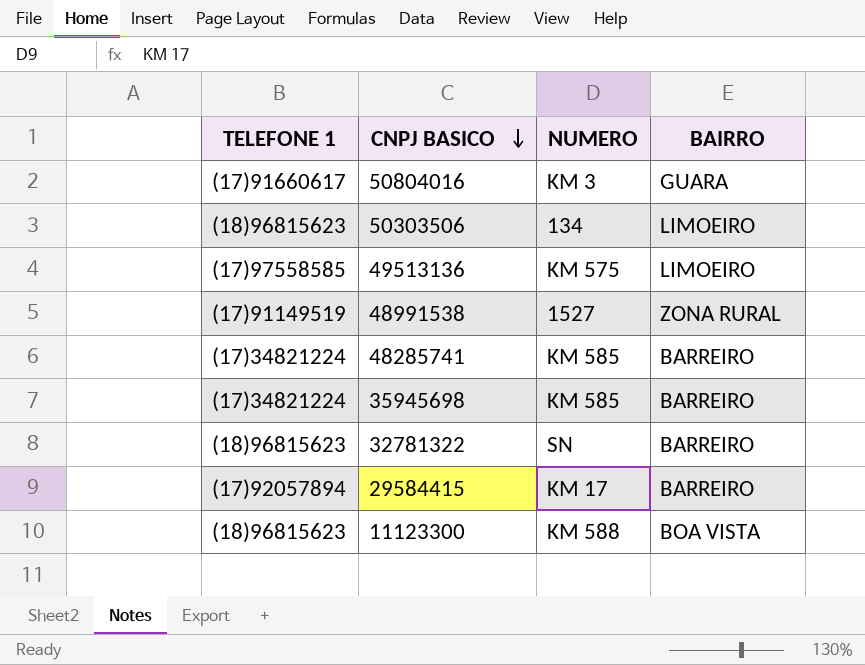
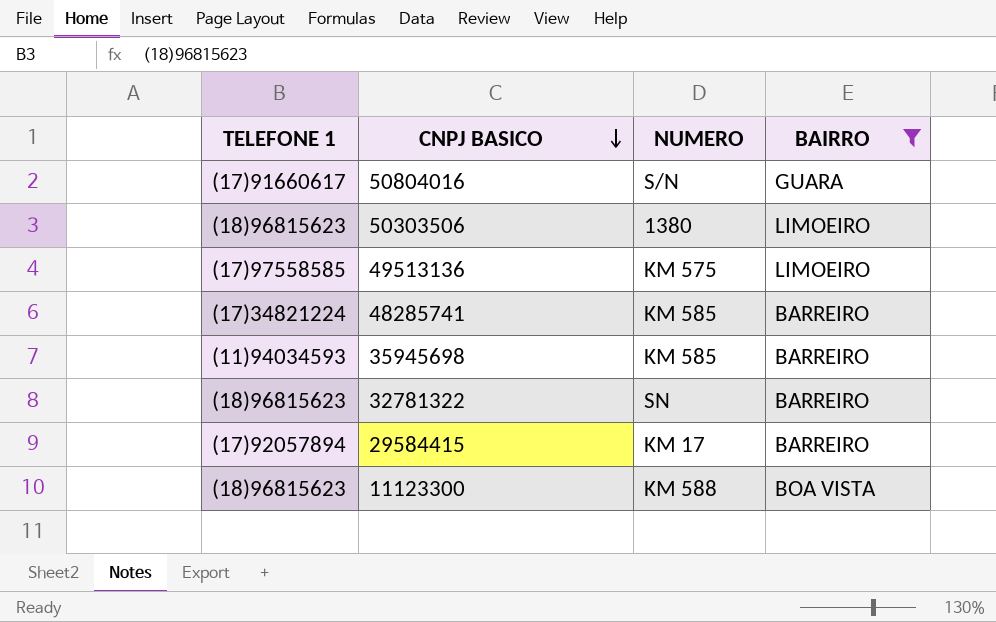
filter: none -> BAIRRO != ZONA RURAL
50804016 | NUMERO: KM 3 -> S/N
50303506 | NUMERO: 134 -> 1380
35945698 | TELEFONE 1: (17)34821224 -> (11)94034593

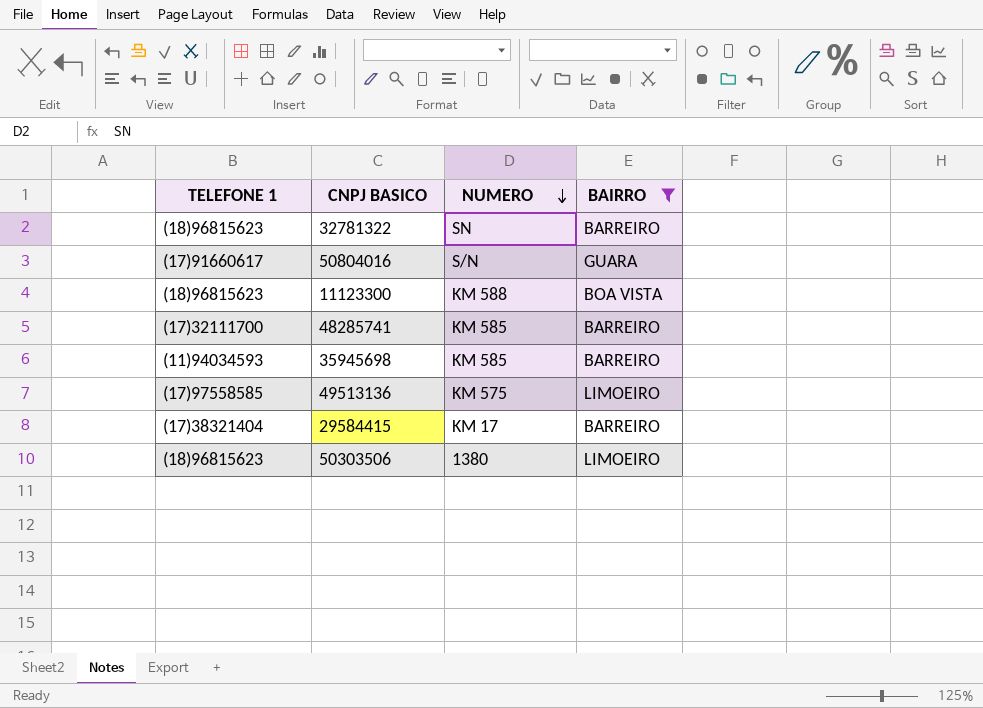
row order: CNPJ BASICO descending -> NUMERO descending
48285741 | TELEFONE 1: (17)34821224 -> (17)32111700
29584415 | TELEFONE 1: (17)92057894 -> (17)38321404

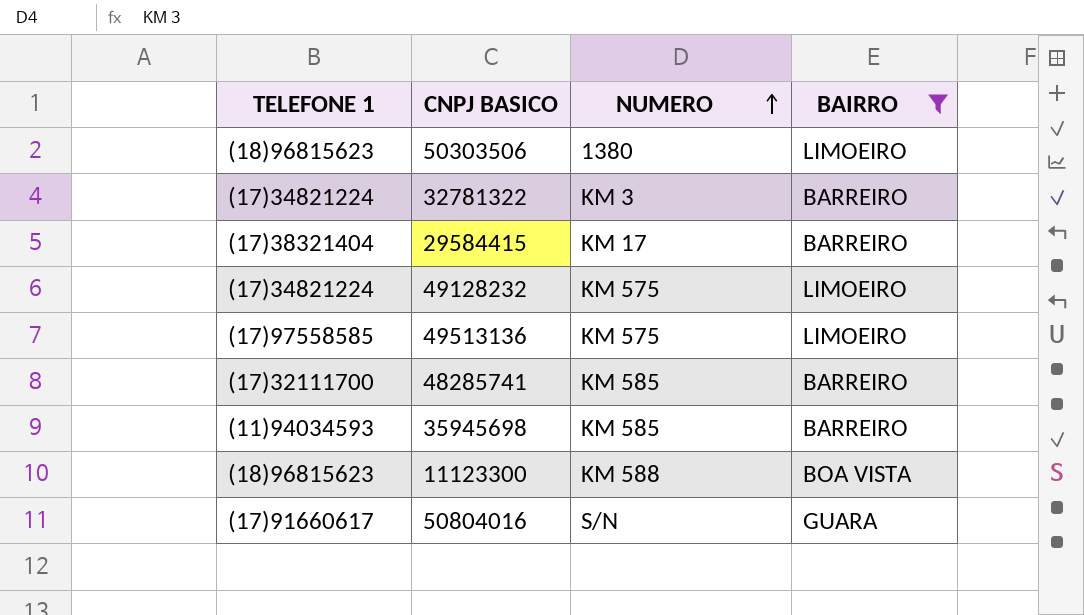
row order: NUMERO descending -> NUMERO ascending
32781322 | TELEFONE 1: (18)96815623 -> (17)34821224
32781322 | NUMERO: SN -> KM 3
row 49128232: none -> (17)34821224 | KM 575 | LIMOEIRO

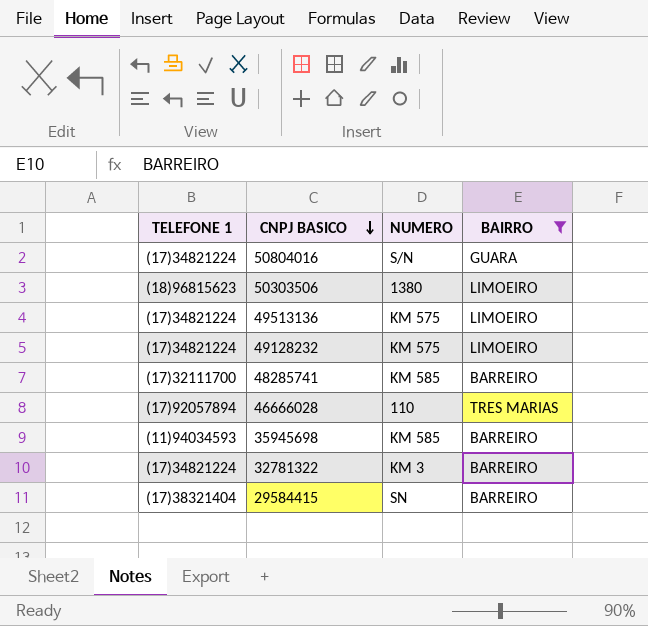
row order: NUMERO ascending -> CNPJ BASICO descending
row 11123300: (18)96815623 | KM 588 | BOA VISTA -> none
50804016 | TELEFONE 1: (17)91660617 -> (17)34821224
49513136 | TELEFONE 1: (17)97558585 -> (17)34821224
row 46666028: none -> (17)92057894 | 110 | TRES MARIAS
29584415 | NUMERO: KM 17 -> SN

